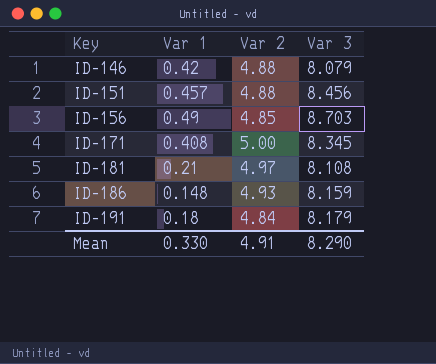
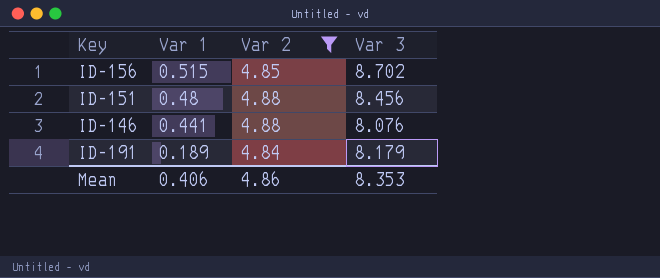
filter: none -> Var 2 <= 4.88
row order: Key ascending -> Var 1 descending
ID-156 | Var 1: 0.49 -> 0.515
ID-156 | Var 3: 8.703 -> 8.702
ID-151 | Var 1: 0.457 -> 0.48
ID-146 | Var 1: 0.42 -> 0.441
ID-146 | Var 3: 8.079 -> 8.076
ID-191 | Var 1: 0.18 -> 0.189
Mean | Var 1: 0.330 -> 0.406
Mean | Var 2: 4.91 -> 4.86
Mean | Var 3: 8.290 -> 8.353

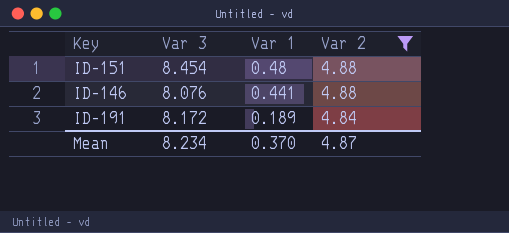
column Var 3 | position: 4 -> 2
row ID-156: 0.515 | 4.85 | 8.702 -> none
ID-151 | Var 3: 8.456 -> 8.454
ID-191 | Var 3: 8.179 -> 8.172
Mean | Var 3: 8.353 -> 8.234
Mean | Var 1: 0.406 -> 0.370
Mean | Var 2: 4.86 -> 4.87

